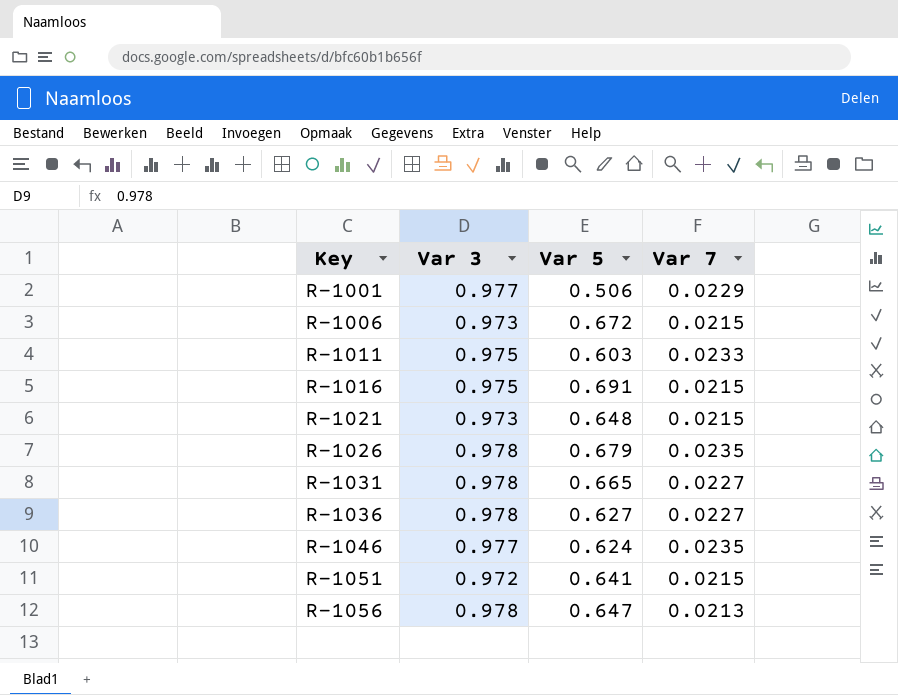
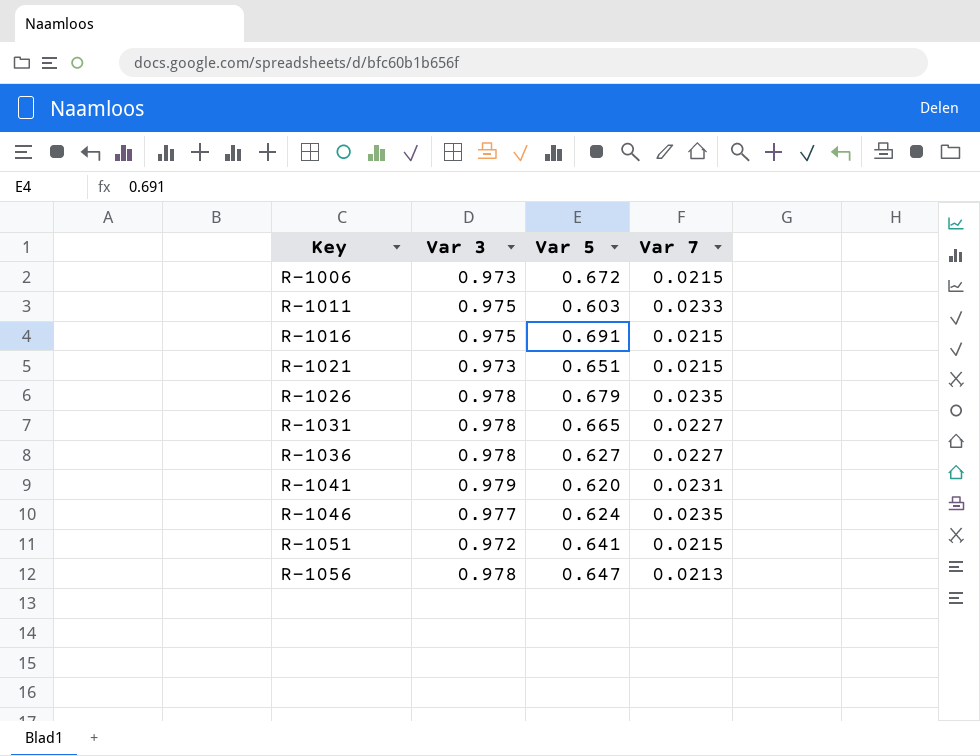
row R-1001: 0.977 | 0.506 | 0.0229 -> none
R-1021 | Var 5: 0.648 -> 0.651
row R-1041: none -> 0.979 | 0.620 | 0.0231

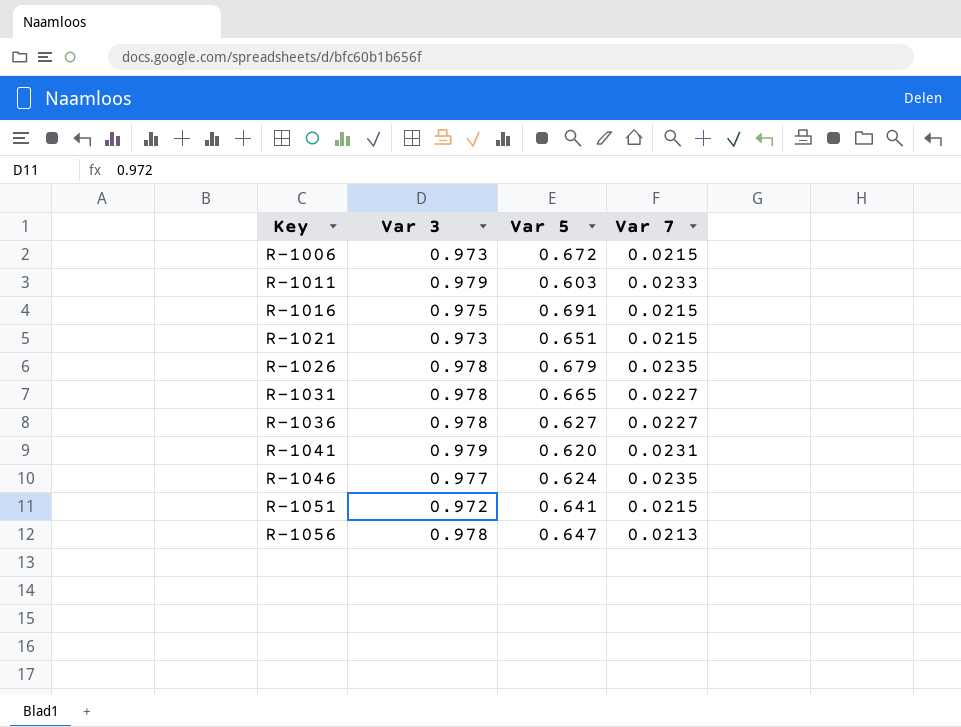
R-1011 | Var 3: 0.975 -> 0.979

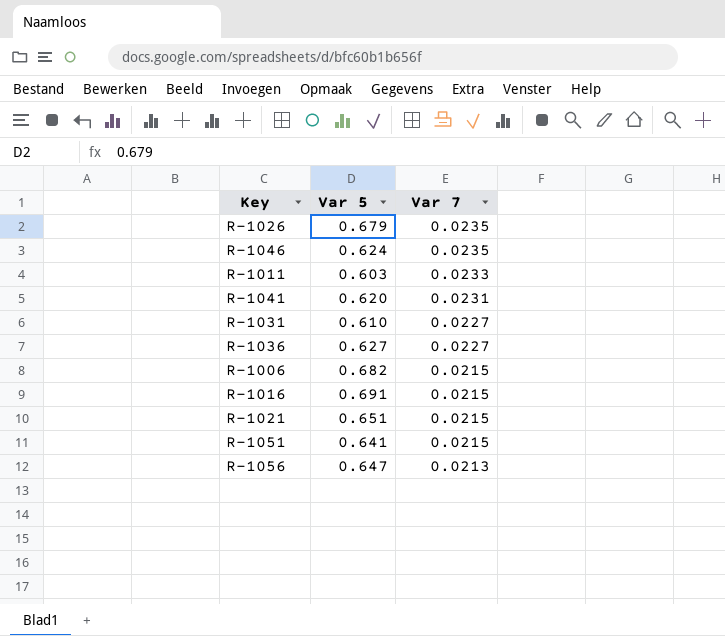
row order: Key ascending -> Var 7 descending
column Var 3 | position: 2 -> none
R-1031 | Var 5: 0.665 -> 0.610
R-1006 | Var 5: 0.672 -> 0.682

